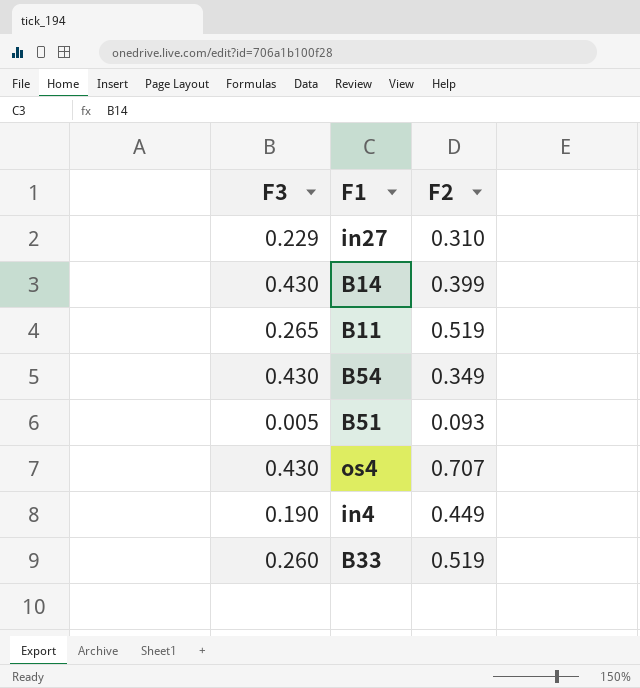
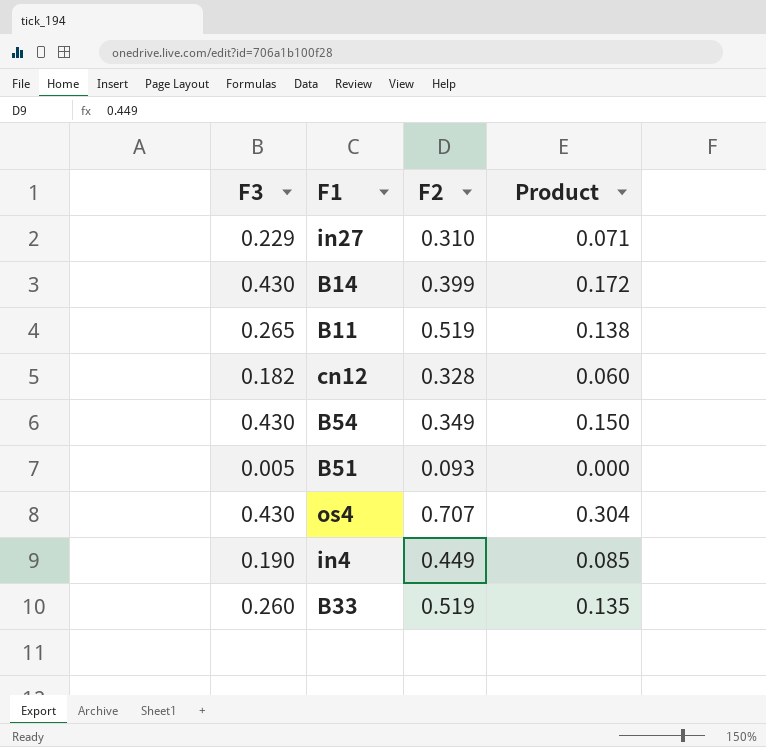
column Product | formula: none -> [F3] * [F2]
row cn12: none -> 0.182 | 0.328 | 0.060

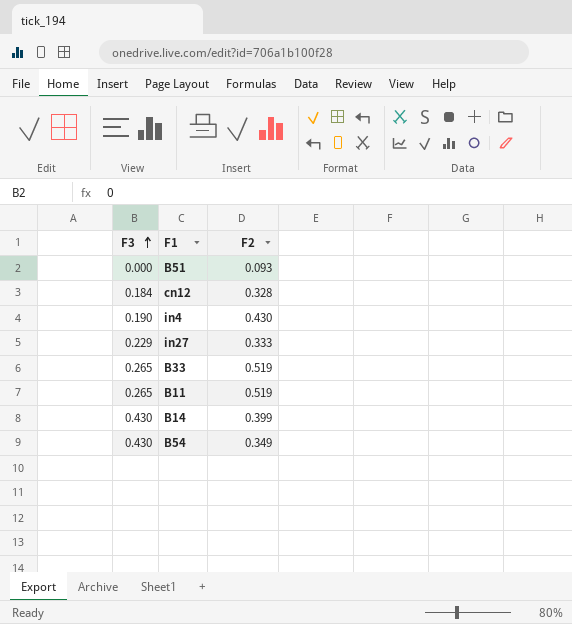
row order: none -> F3 ascending
column Product | formula: [F3] * [F2] -> none
row os4: 0.430 | 0.707 | 0.304 -> none
B51 | F3: 0.005 -> 0.000
cn12 | F3: 0.182 -> 0.184
in4 | F2: 0.449 -> 0.430
in27 | F2: 0.310 -> 0.333
B33 | F3: 0.260 -> 0.265

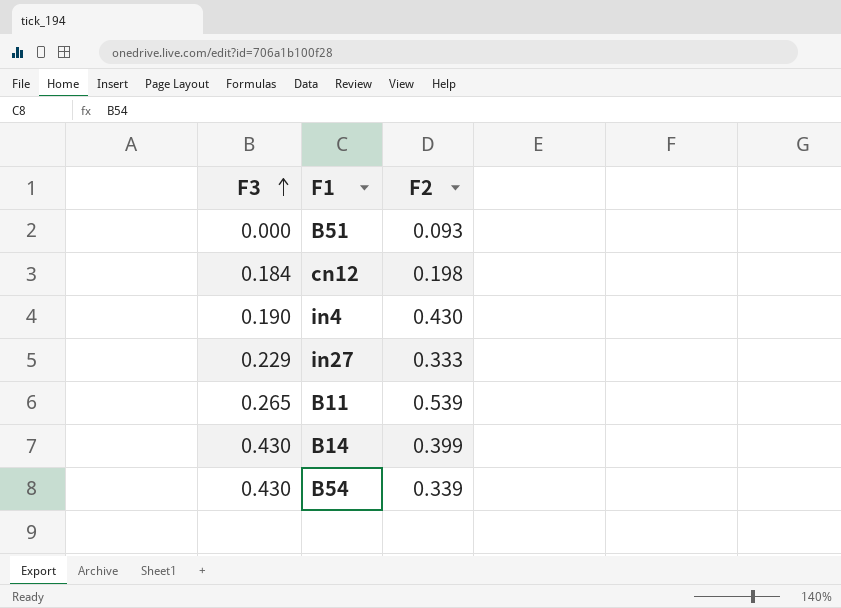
row B33: 0.265 | 0.519 -> none
cn12 | F2: 0.328 -> 0.198
B11 | F2: 0.519 -> 0.539
B54 | F2: 0.349 -> 0.339

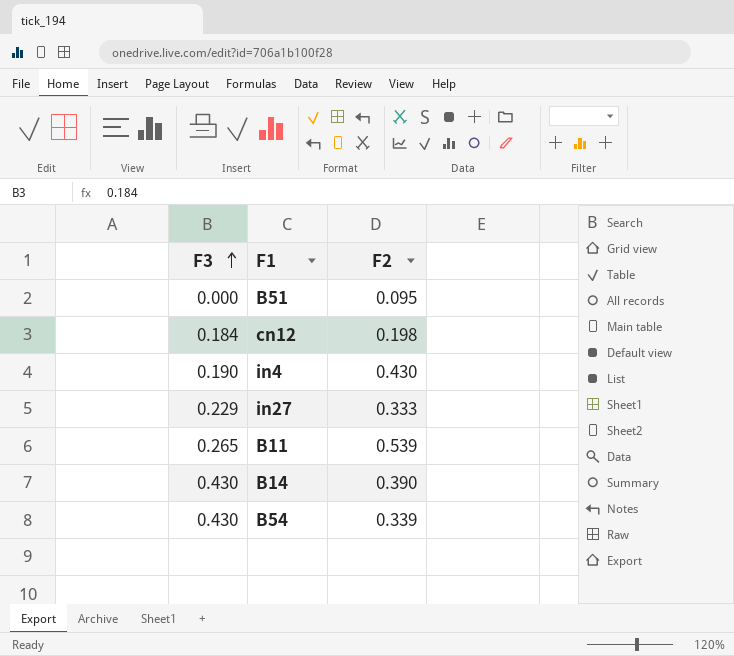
B51 | F2: 0.093 -> 0.095
B14 | F2: 0.399 -> 0.390

